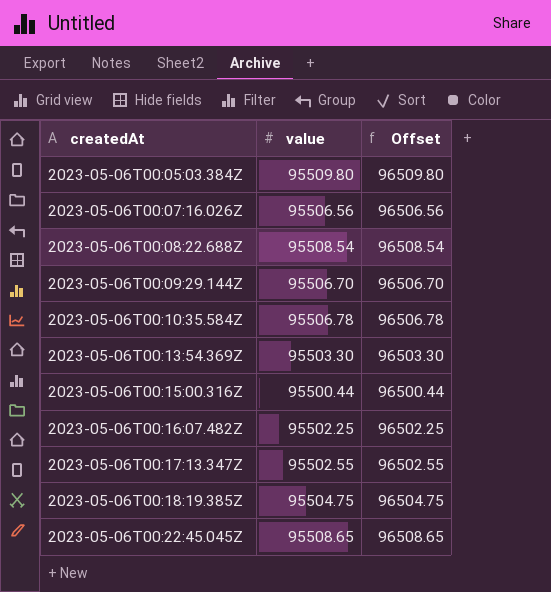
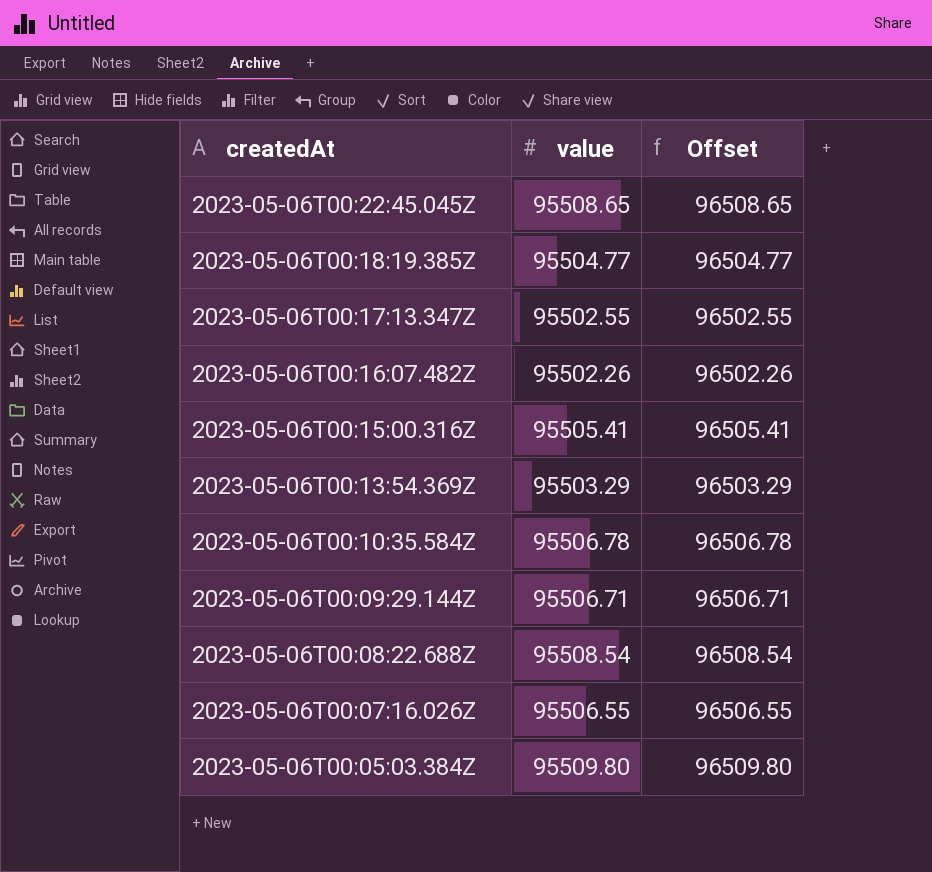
row order: createdAt ascending -> createdAt descending
2023-05-06T00:18:19.385Z | value: 95504.75 -> 95504.77
2023-05-06T00:18:19.385Z | Offset: 96504.75 -> 96504.77
2023-05-06T00:16:07.482Z | value: 95502.25 -> 95502.26
2023-05-06T00:16:07.482Z | Offset: 96502.25 -> 96502.26
2023-05-06T00:15:00.316Z | value: 95500.44 -> 95505.41
2023-05-06T00:15:00.316Z | Offset: 96500.44 -> 96505.41
2023-05-06T00:13:54.369Z | value: 95503.30 -> 95503.29
2023-05-06T00:13:54.369Z | Offset: 96503.30 -> 96503.29
2023-05-06T00:09:29.144Z | value: 95506.70 -> 95506.71
2023-05-06T00:09:29.144Z | Offset: 96506.70 -> 96506.71
2023-05-06T00:07:16.026Z | value: 95506.56 -> 95506.55
2023-05-06T00:07:16.026Z | Offset: 96506.56 -> 96506.55

